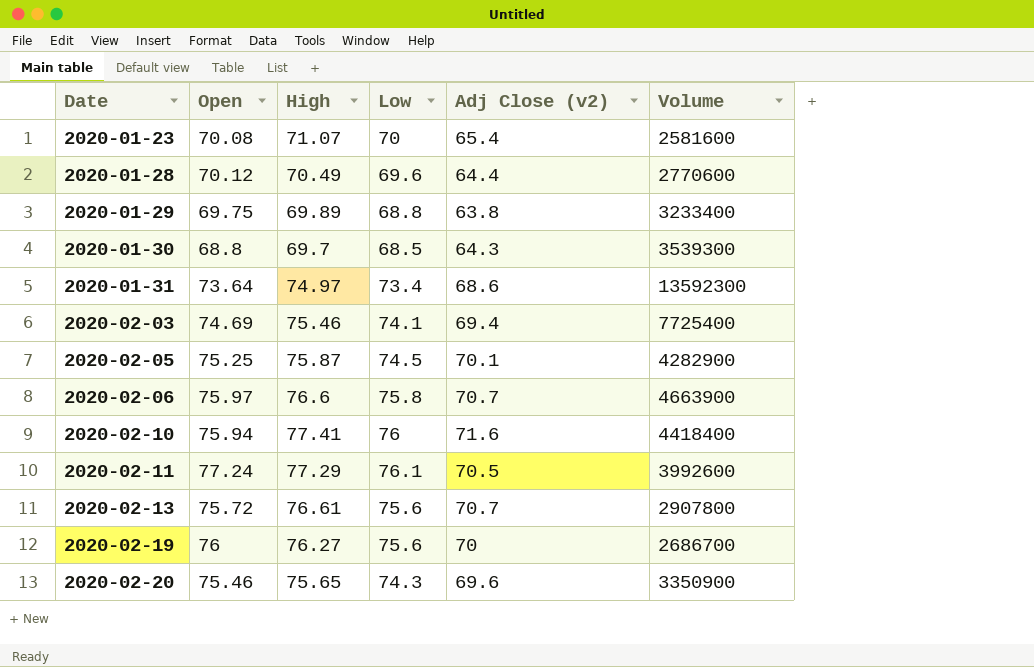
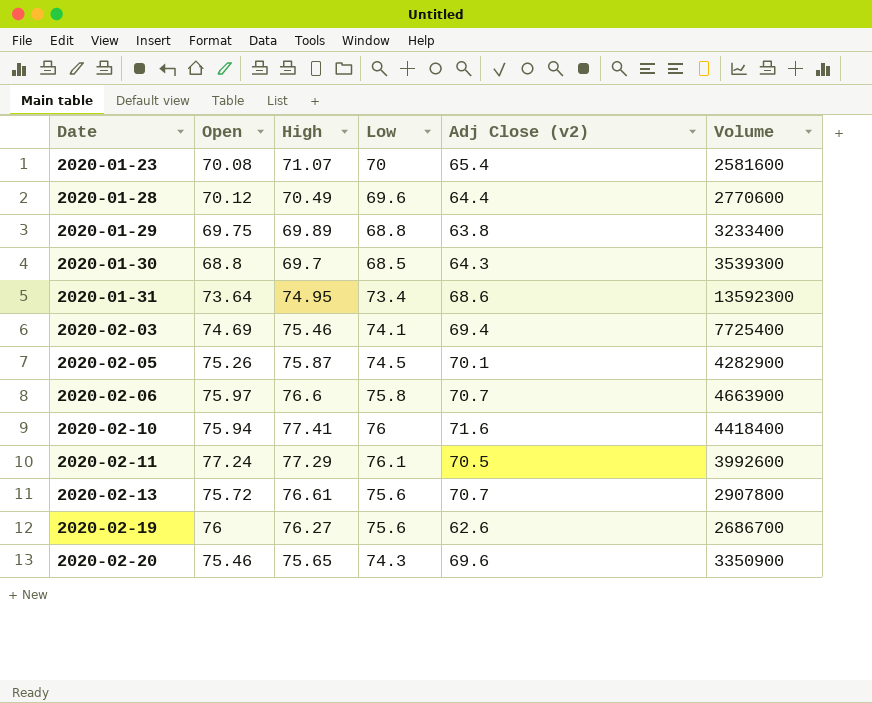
2020-01-31 | High: 74.97 -> 74.95
2020-02-05 | Open: 75.25 -> 75.26
2020-02-19 | Adj Close (v2): 70 -> 62.6

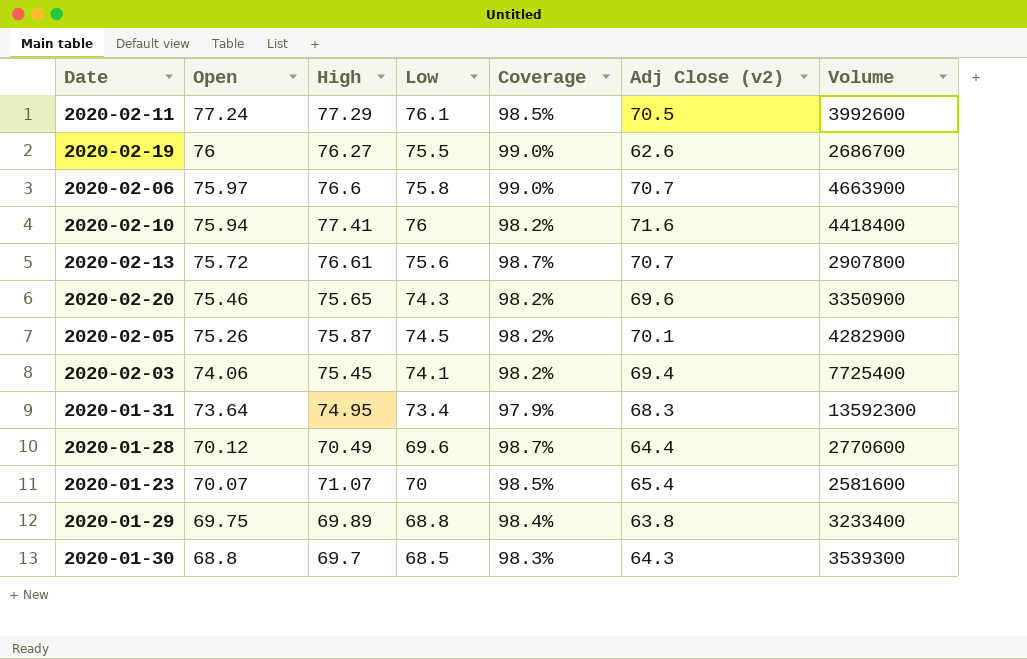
row order: Date ascending -> Open descending
column Coverage | formula: none -> [Low] / [High]
2020-02-19 | Low: 75.6 -> 75.5
2020-02-03 | Open: 74.69 -> 74.06
2020-02-03 | High: 75.46 -> 75.45
2020-01-31 | Adj Close (v2): 68.6 -> 68.3
2020-01-23 | Open: 70.08 -> 70.07

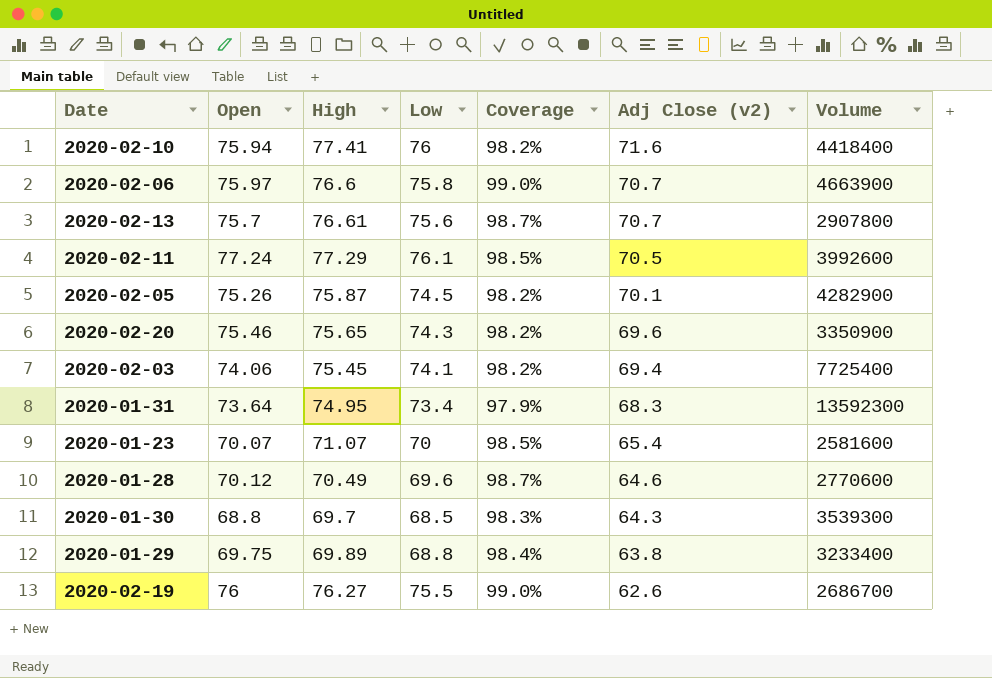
row order: Open descending -> Adj Close (v2) descending
2020-02-13 | Open: 75.72 -> 75.7
2020-01-28 | Adj Close (v2): 64.4 -> 64.6

